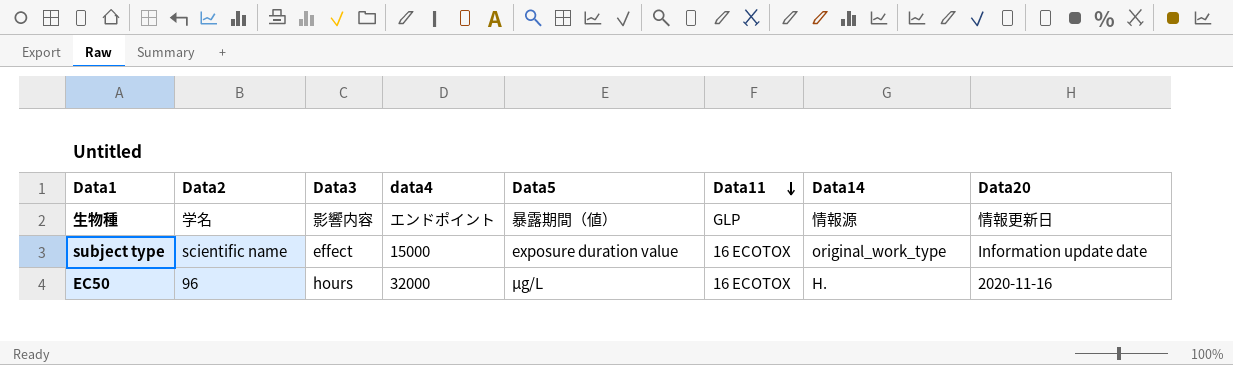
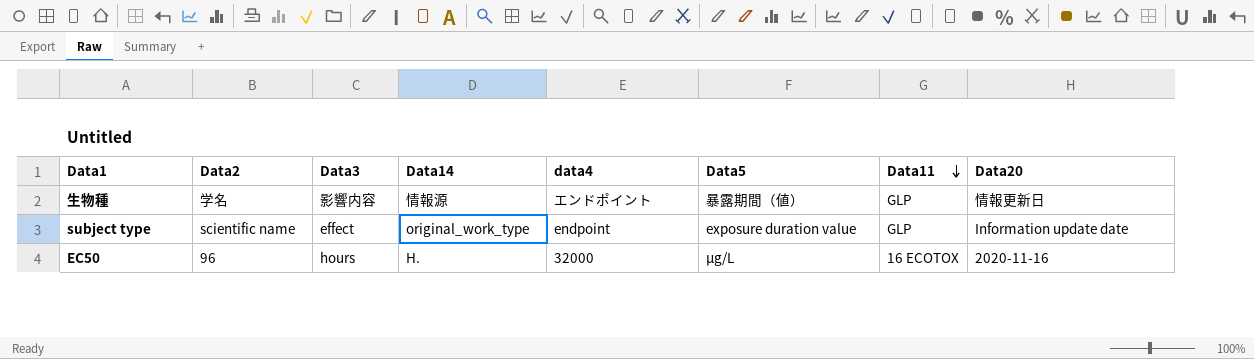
column Data14 | position: 7 -> 4
subject type | data4: 15000 -> endpoint
subject type | Data11: 16 ECOTOX -> GLP

